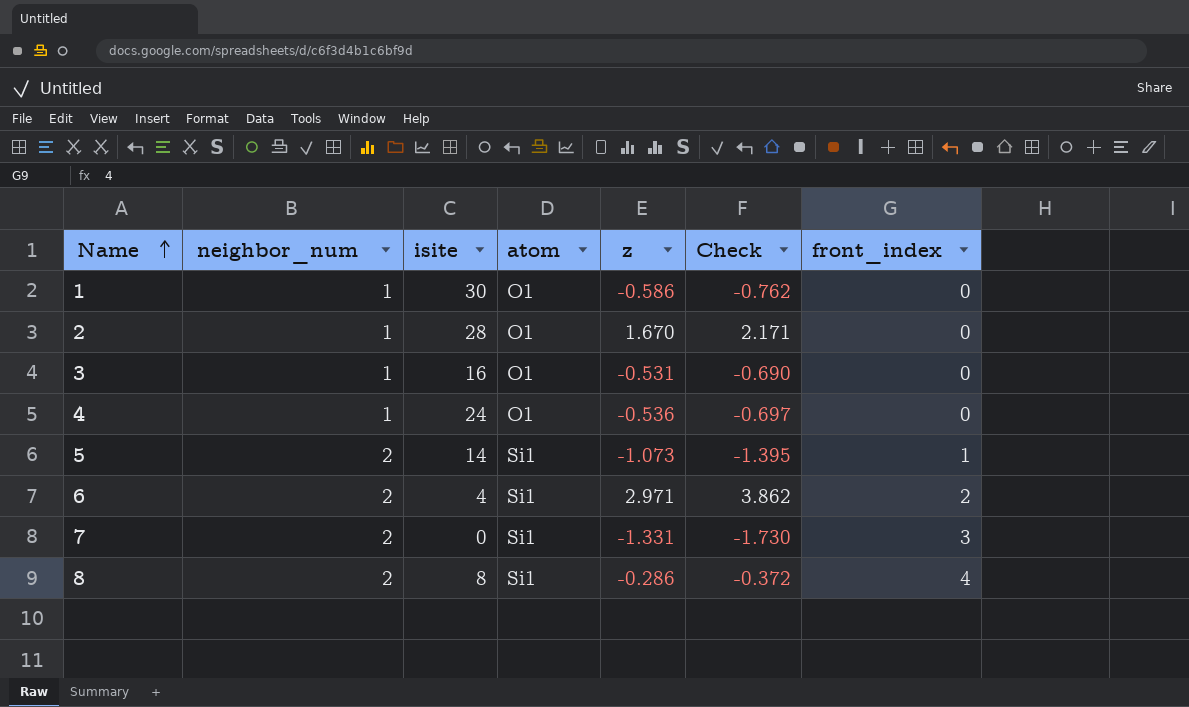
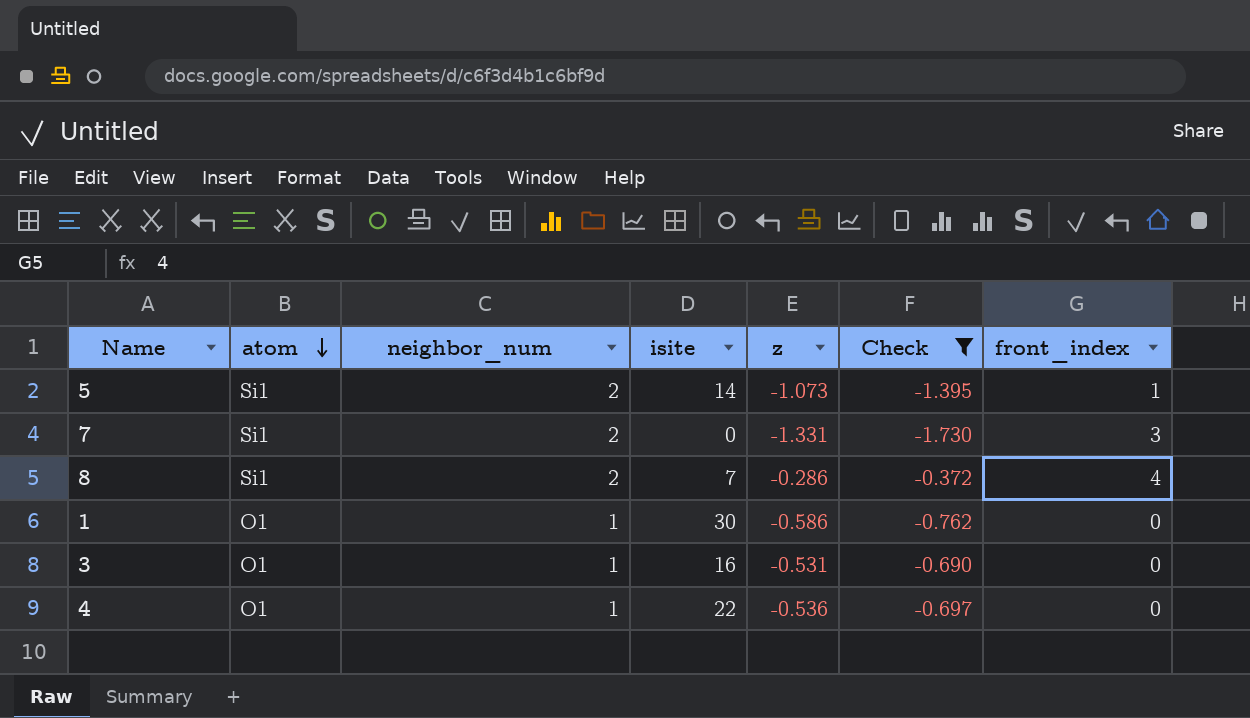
filter: none -> Check <= -0.372
row order: Name ascending -> atom descending
column atom | position: 4 -> 2
8 | isite: 8 -> 7
4 | isite: 24 -> 22

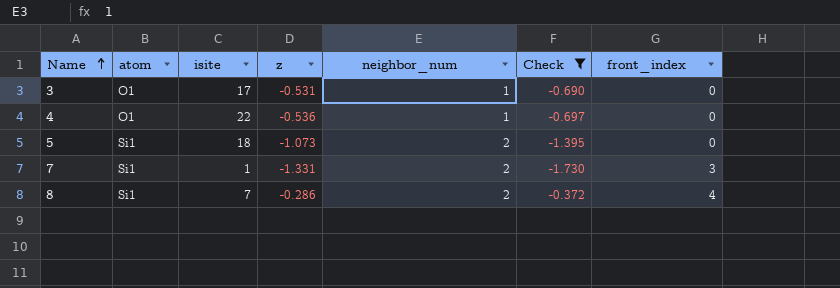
row order: atom descending -> Name ascending
column neighbor_num | position: 3 -> 5
row 1: O1 | 1 | 30 | -0.586 | -0.762 | 0 -> none
3 | isite: 16 -> 17
5 | isite: 14 -> 18
5 | front_index: 1 -> 0
7 | isite: 0 -> 1

